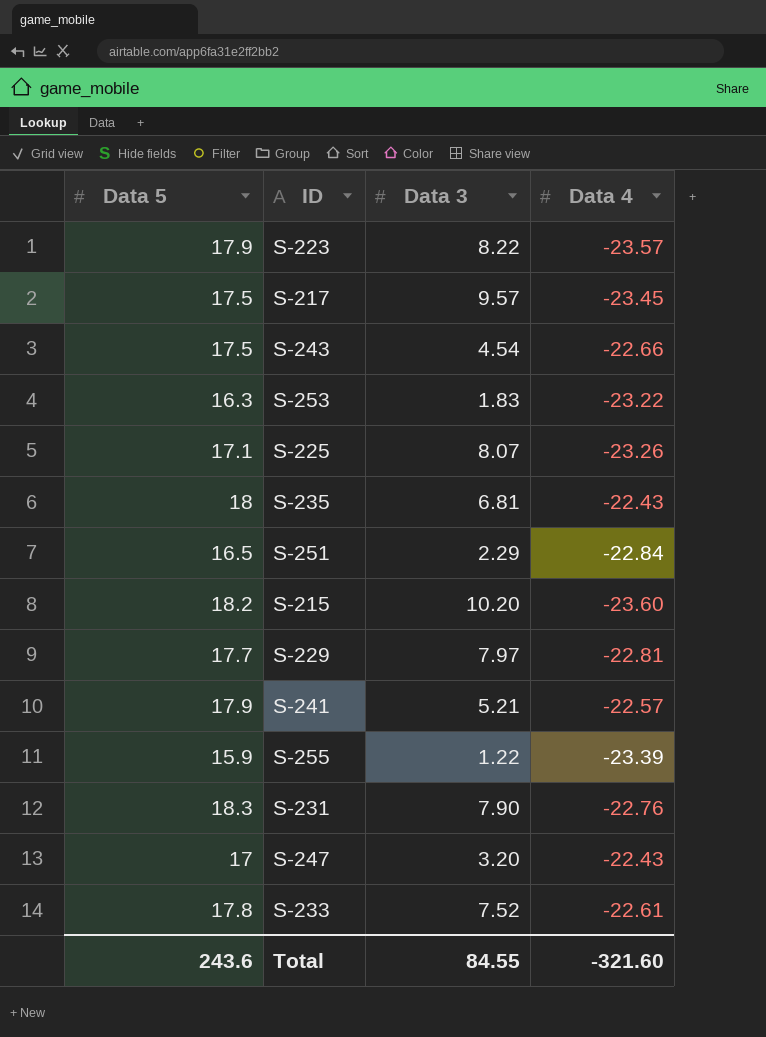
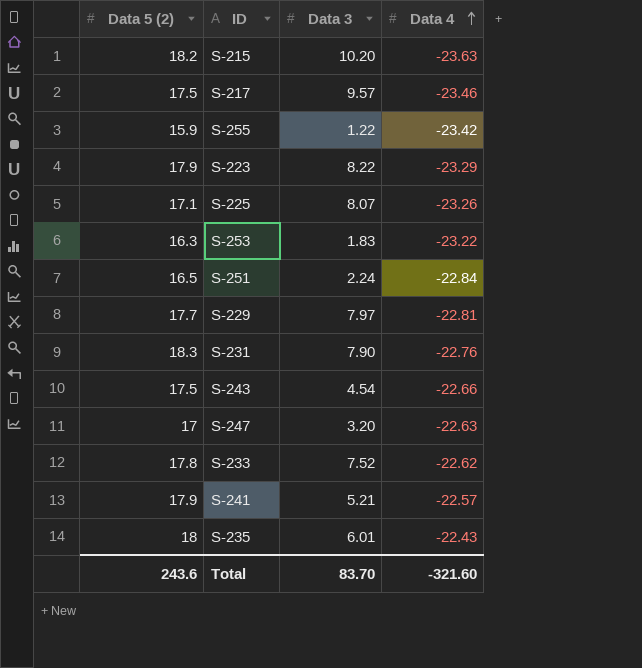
row order: none -> Data 4 ascending
column name: Data 5 -> Data 5 (2)
S-215 | Data 4: -23.60 -> -23.63
S-217 | Data 4: -23.45 -> -23.46
S-255 | Data 4: -23.39 -> -23.42
S-223 | Data 4: -23.57 -> -23.29
S-251 | Data 3: 2.29 -> 2.24
S-247 | Data 4: -22.43 -> -22.63
S-233 | Data 4: -22.61 -> -22.62
S-235 | Data 3: 6.81 -> 6.01
Total | Data 3: 84.55 -> 83.70

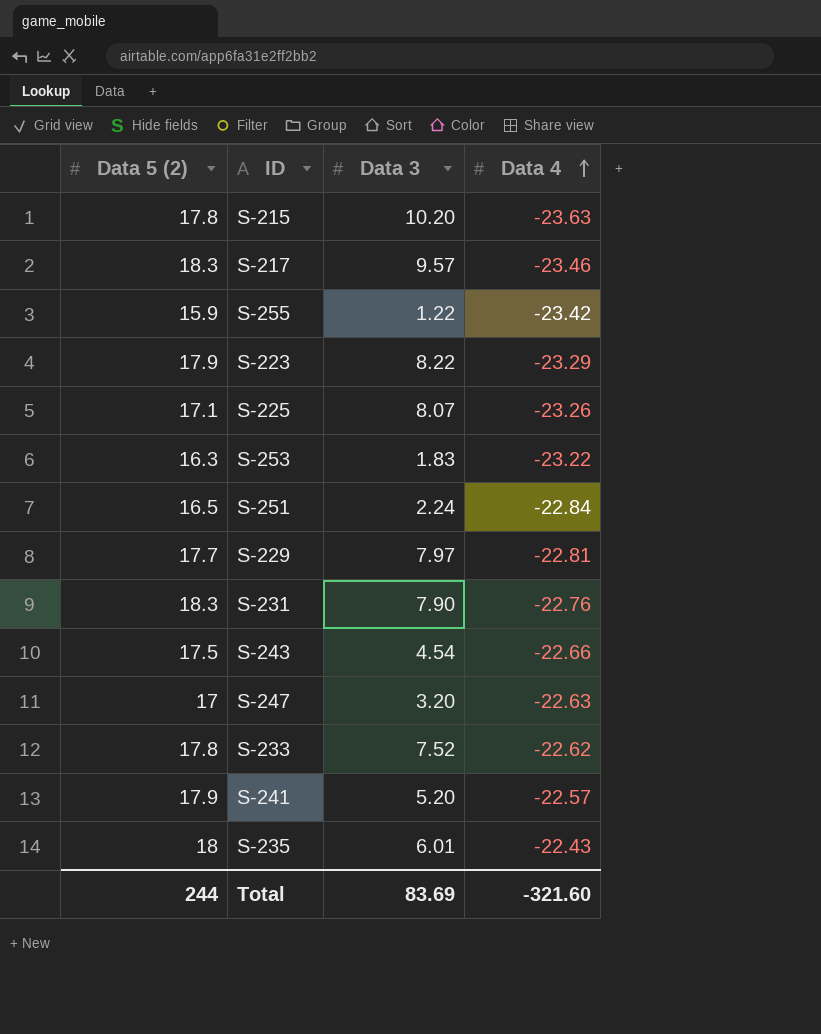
S-215 | Data 5 (2): 18.2 -> 17.8
S-217 | Data 5 (2): 17.5 -> 18.3
S-241 | Data 3: 5.21 -> 5.20
Total | Data 5 (2): 243.6 -> 244
Total | Data 3: 83.70 -> 83.69

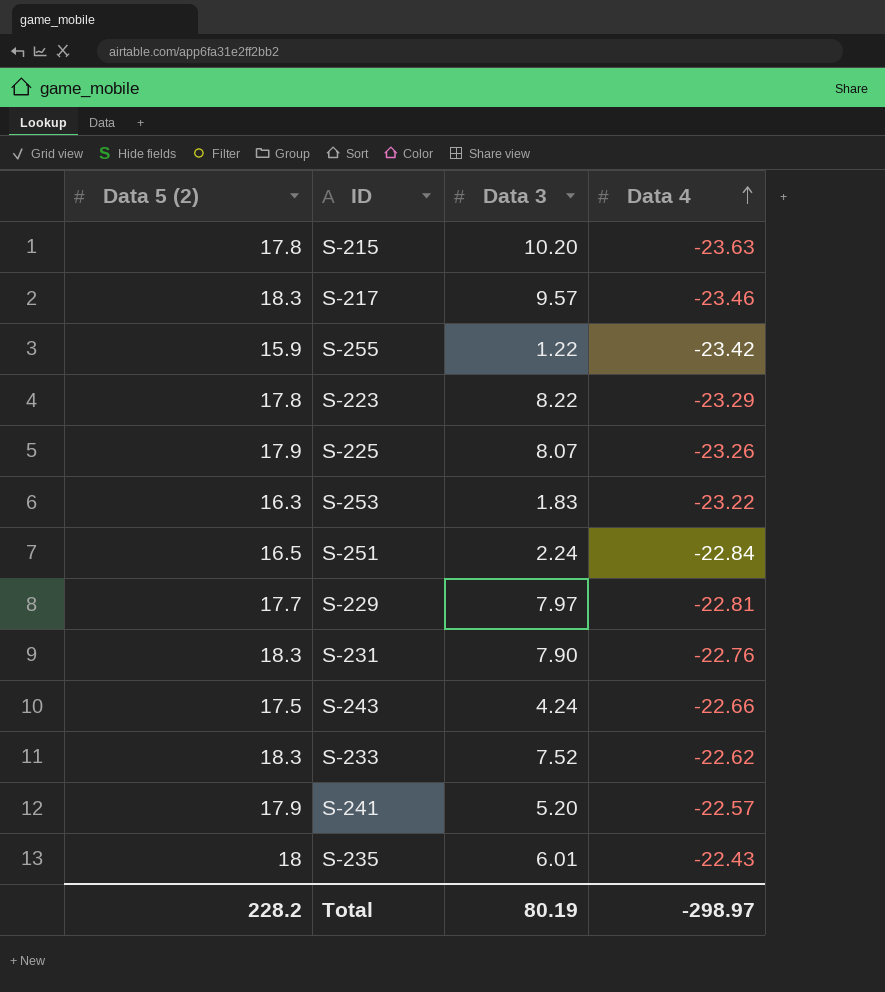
row S-247: 17 | 3.20 | -22.63 -> none
S-223 | Data 5 (2): 17.9 -> 17.8
S-225 | Data 5 (2): 17.1 -> 17.9
S-243 | Data 3: 4.54 -> 4.24
S-233 | Data 5 (2): 17.8 -> 18.3
Total | Data 5 (2): 244 -> 228.2
Total | Data 3: 83.69 -> 80.19
Total | Data 4: -321.60 -> -298.97

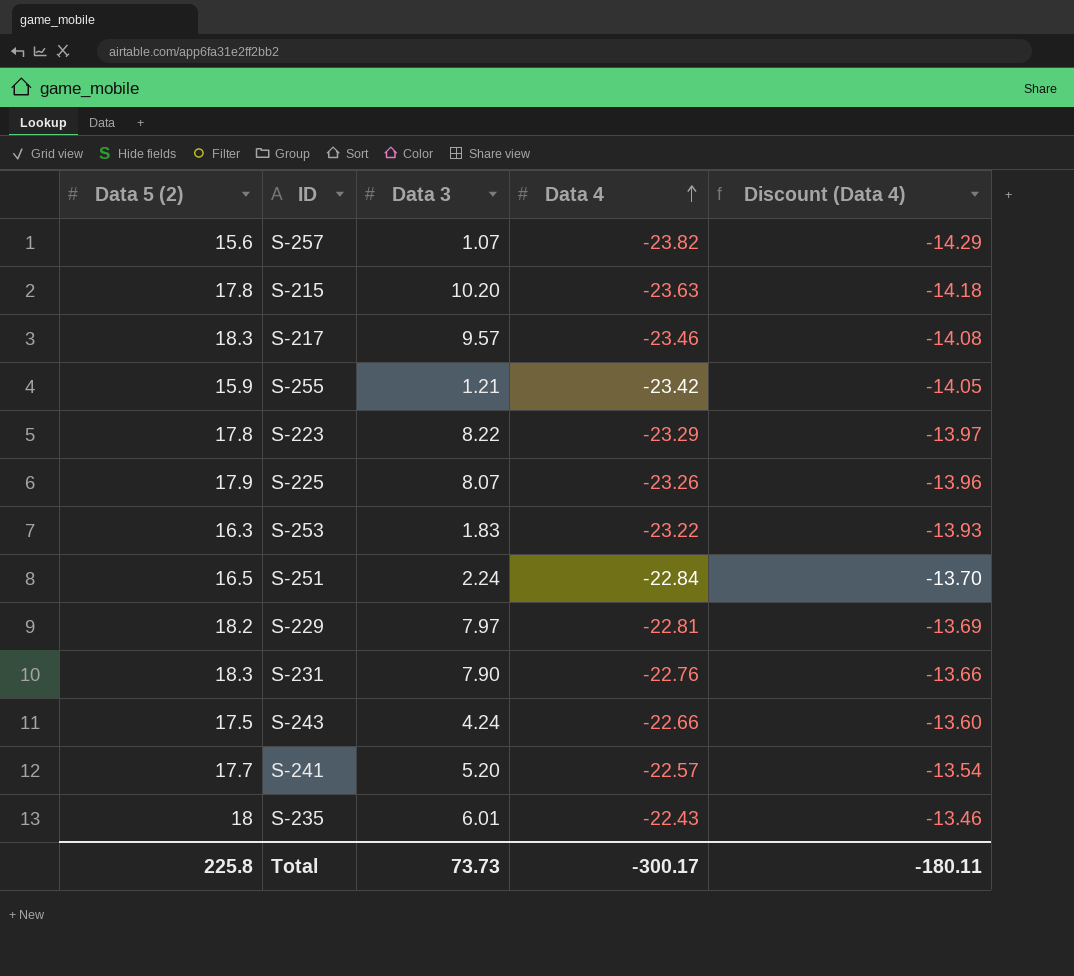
column Discount (Data 4) | formula: none -> [Data 4] * 0.6
row S-233: 18.3 | 7.52 | -22.62 -> none
row S-257: none -> 15.6 | 1.07 | -23.82 | -14.29
S-255 | Data 3: 1.22 -> 1.21
S-229 | Data 5 (2): 17.7 -> 18.2
S-241 | Data 5 (2): 17.9 -> 17.7
Total | Data 5 (2): 228.2 -> 225.8
Total | Data 3: 80.19 -> 73.73
Total | Data 4: -298.97 -> -300.17

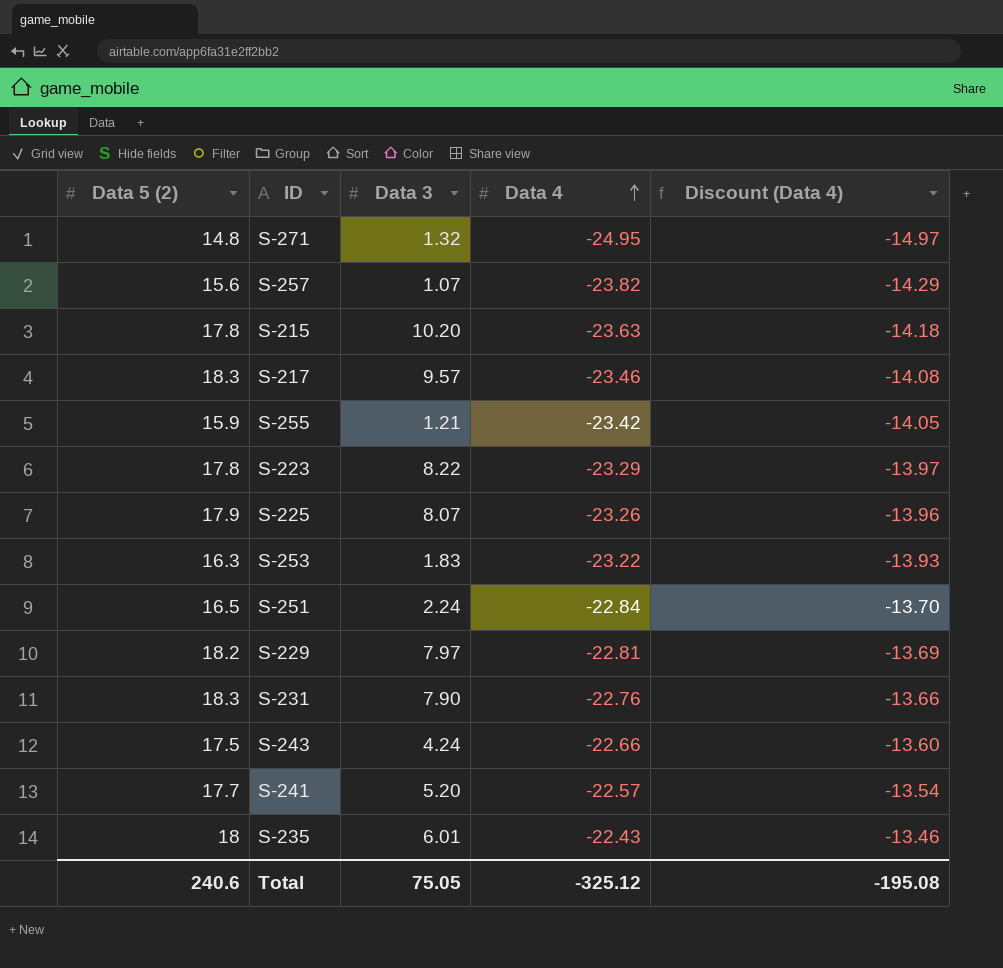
row S-271: none -> 14.8 | 1.32 | -24.95 | -14.97
Total | Data 5 (2): 225.8 -> 240.6
Total | Data 3: 73.73 -> 75.05
Total | Data 4: -300.17 -> -325.12
Total | Discount (Data 4): -180.11 -> -195.08

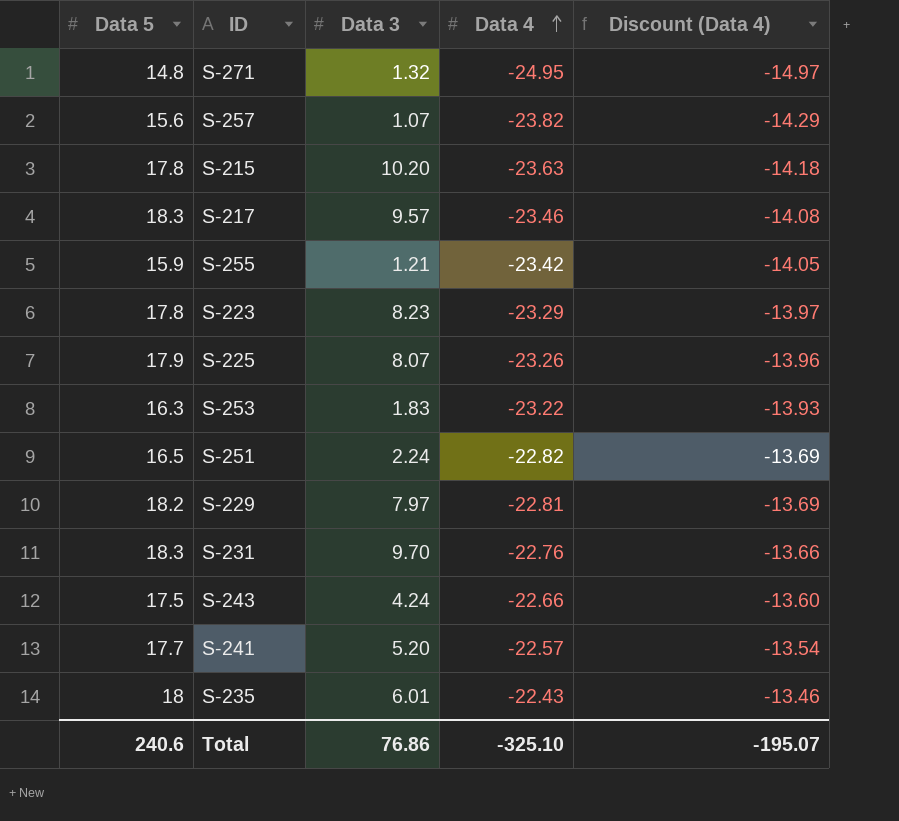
column name: Data 5 (2) -> Data 5
S-223 | Data 3: 8.22 -> 8.23
S-251 | Data 4: -22.84 -> -22.82
S-251 | Discount (Data 4): -13.70 -> -13.69
S-231 | Data 3: 7.90 -> 9.70
Total | Data 3: 75.05 -> 76.86
Total | Data 4: -325.12 -> -325.10
Total | Discount (Data 4): -195.08 -> -195.07

